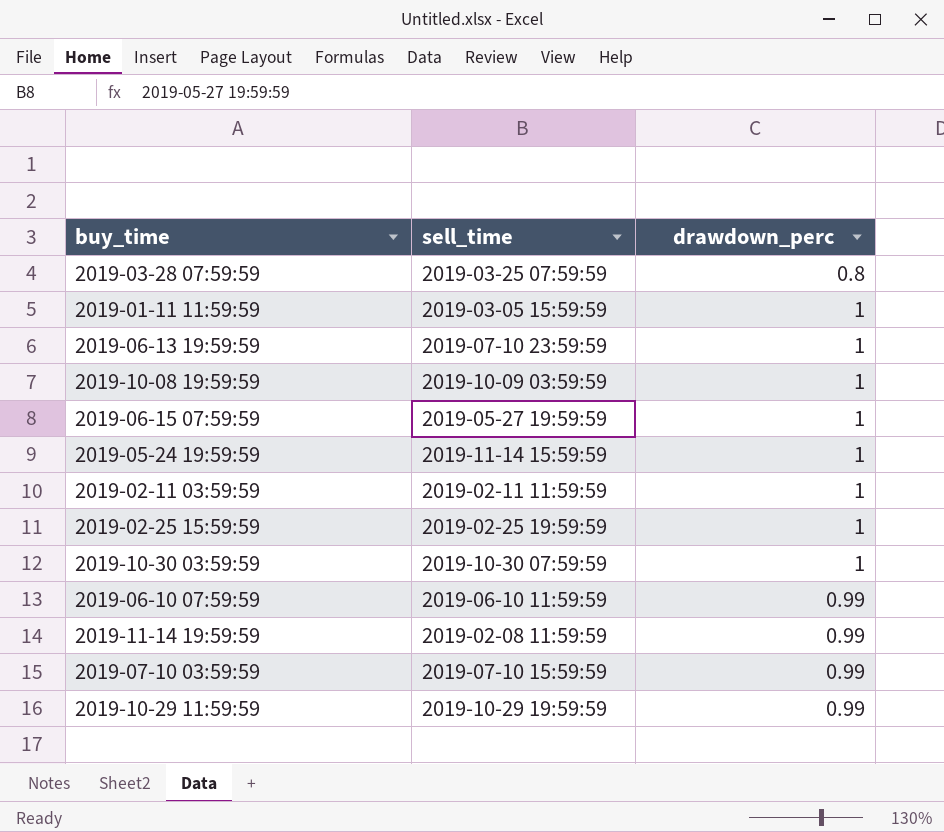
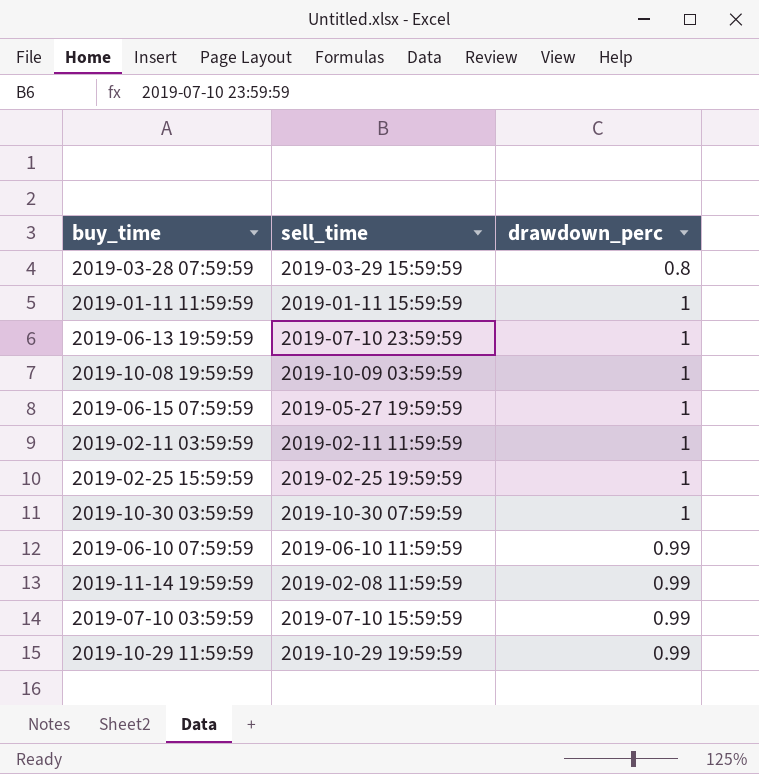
row 2019-05-24 19:59:59: 2019-11-14 15:59:59 | 1 -> none
2019-03-28 07:59:59 | sell_time: 2019-03-25 07:59:59 -> 2019-03-29 15:59:59
2019-01-11 11:59:59 | sell_time: 2019-03-05 15:59:59 -> 2019-01-11 15:59:59

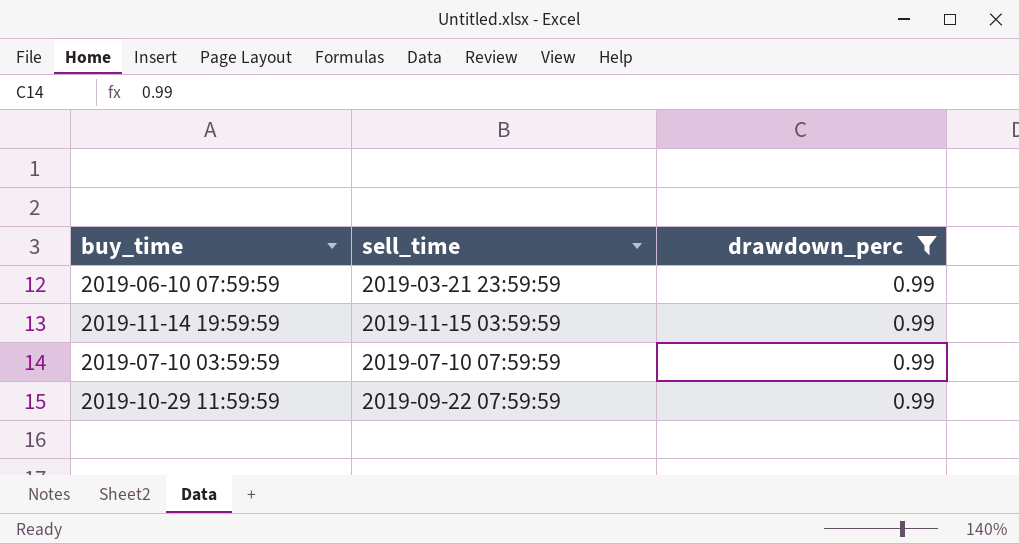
filter: none -> drawdown_perc = 0.99
2019-06-10 07:59:59 | sell_time: 2019-06-10 11:59:59 -> 2019-03-21 23:59:59
2019-11-14 19:59:59 | sell_time: 2019-02-08 11:59:59 -> 2019-11-15 03:59:59
2019-07-10 03:59:59 | sell_time: 2019-07-10 15:59:59 -> 2019-07-10 07:59:59
2019-10-29 11:59:59 | sell_time: 2019-10-29 19:59:59 -> 2019-09-22 07:59:59

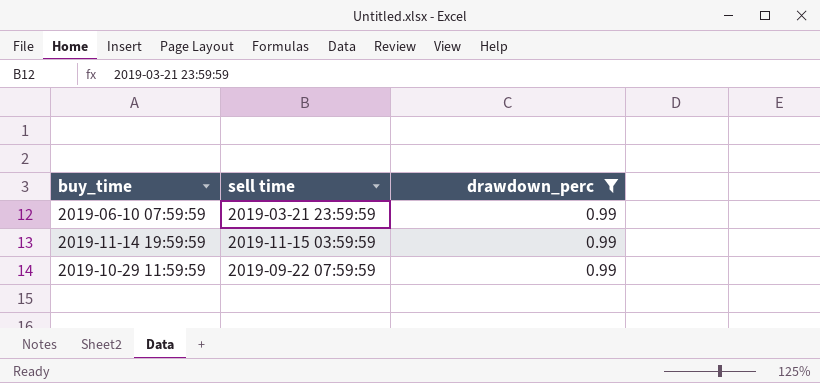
column name: sell_time -> sell time
row 2019-07-10 03:59:59: 2019-07-10 07:59:59 | 0.99 -> none

